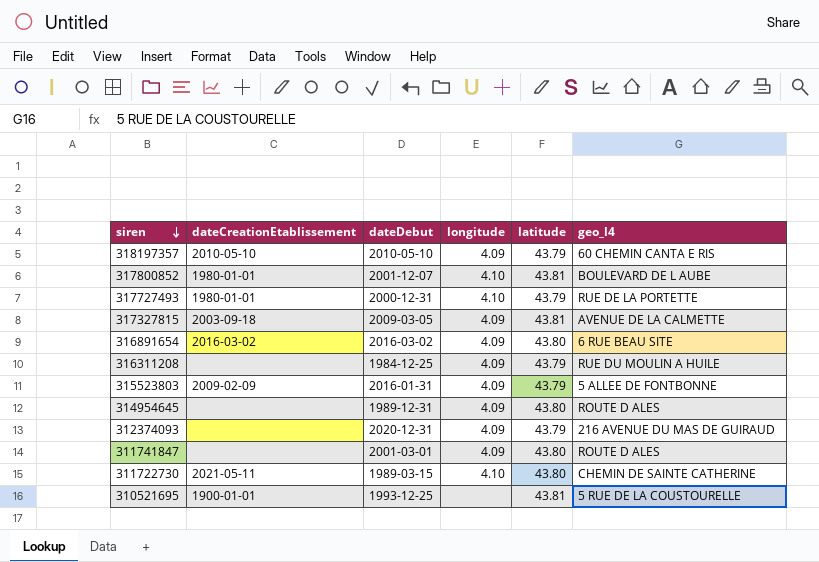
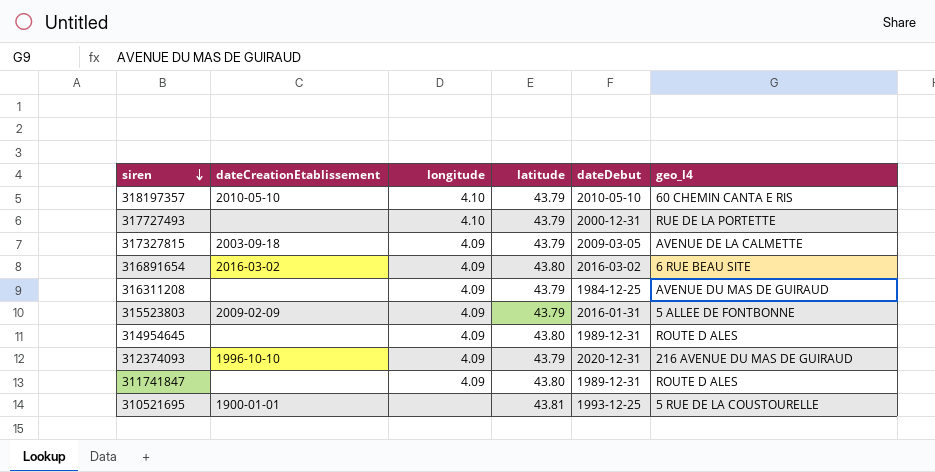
column dateDebut | position: 3 -> 5
row 317800852: 1980-01-01 | 2001-12-07 | 4.10 | 43.81 | BOULEVARD DE L AUBE -> none
row 311722730: 2021-05-11 | 1989-03-15 | 4.10 | 43.80 | CHEMIN DE SAINTE CATHERINE -> none
318197357 | longitude: 4.09 -> 4.10
317727493 | dateCreationEtablissement: 1980-01-01 -> none
317327815 | latitude: 43.81 -> 43.79
316311208 | geo_l4: RUE DU MOULIN A HUILE -> AVENUE DU MAS DE GUIRAUD
312374093 | dateCreationEtablissement: none -> 1996-10-10
311741847 | dateDebut: 2001-03-01 -> 1989-12-31

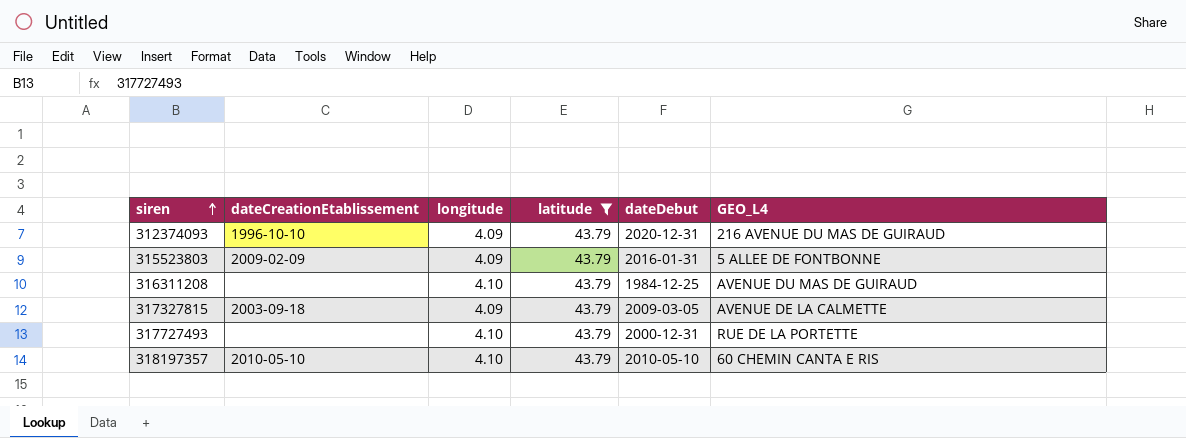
filter: none -> latitude = 43.79
row order: siren descending -> siren ascending
column name: geo_l4 -> GEO_L4
316311208 | longitude: 4.09 -> 4.10

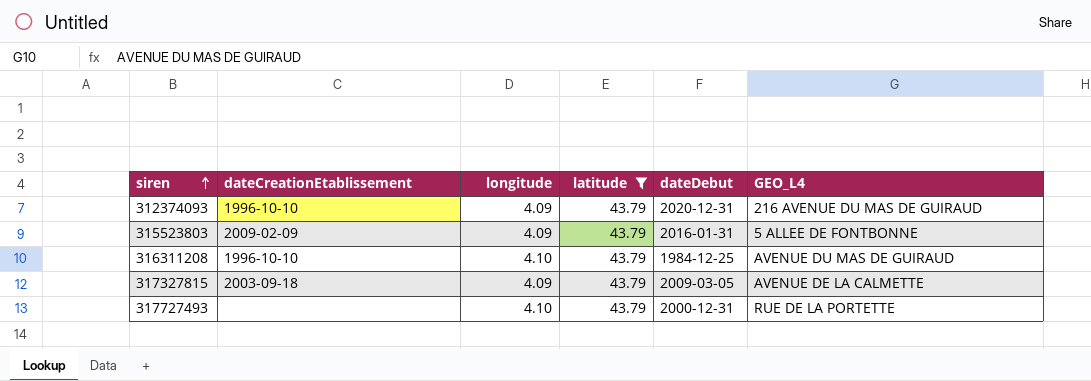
row 318197357: 2010-05-10 | 4.10 | 43.79 | 2010-05-10 | 60 CHEMIN CANTA E RIS -> none
316311208 | dateCreationEtablissement: none -> 1996-10-10

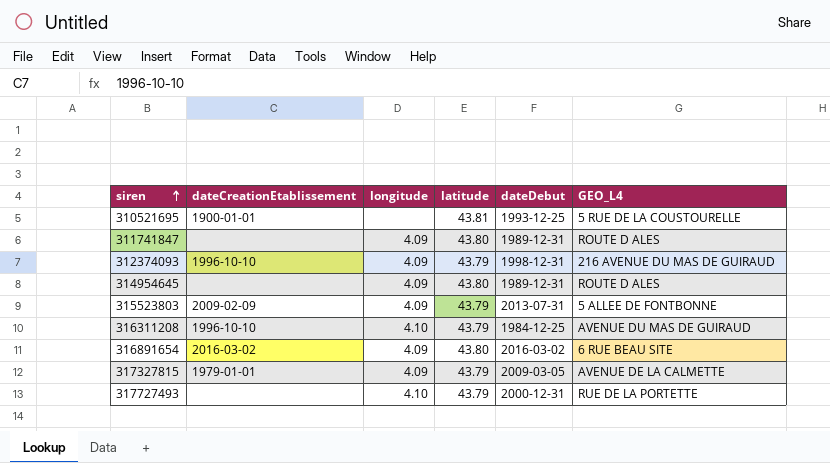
filter: latitude = 43.79 -> none
312374093 | dateDebut: 2020-12-31 -> 1998-12-31
315523803 | dateDebut: 2016-01-31 -> 2013-07-31
317327815 | dateCreationEtablissement: 2003-09-18 -> 1979-01-01

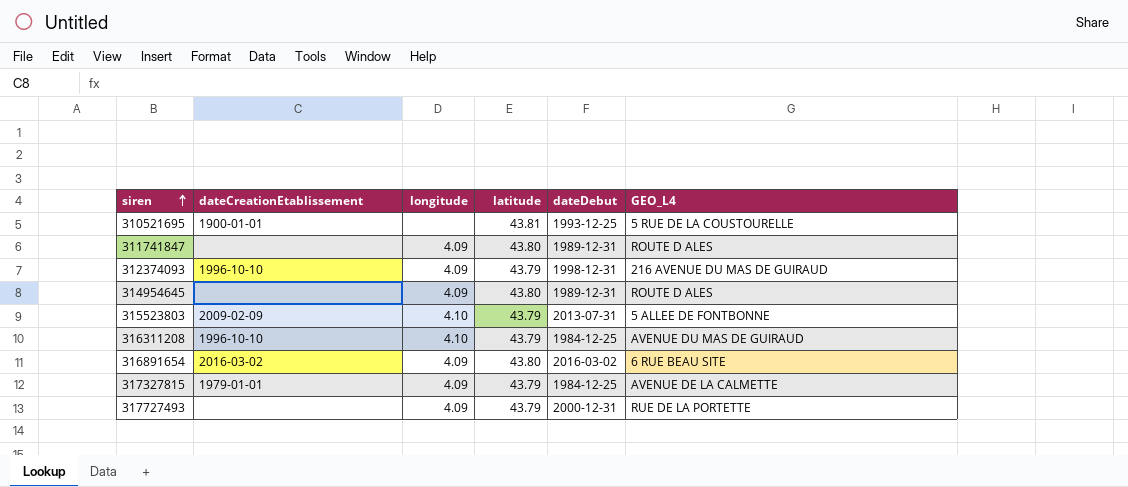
315523803 | longitude: 4.09 -> 4.10
317327815 | dateDebut: 2009-03-05 -> 1984-12-25
317727493 | longitude: 4.10 -> 4.09

